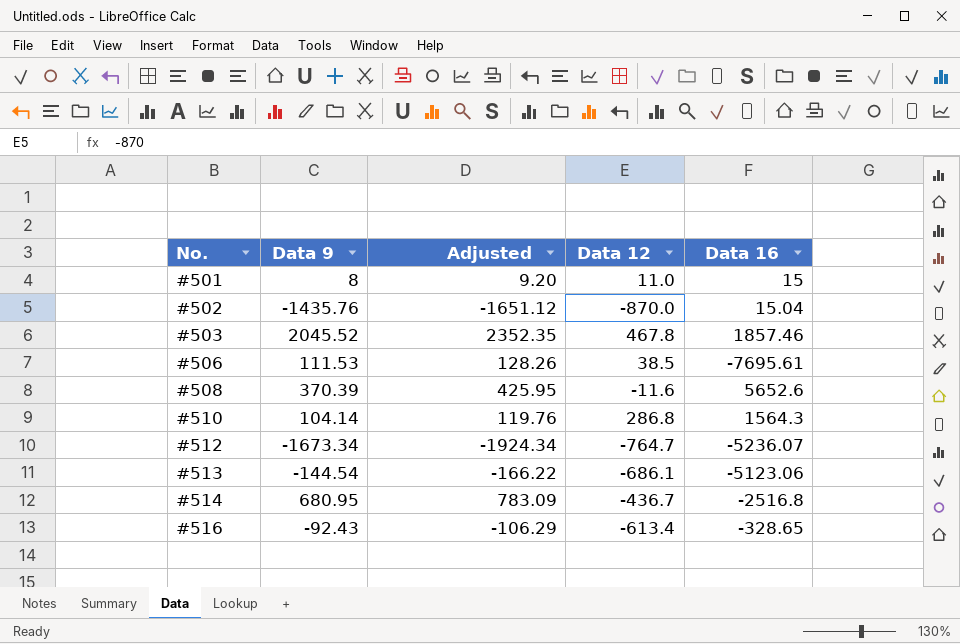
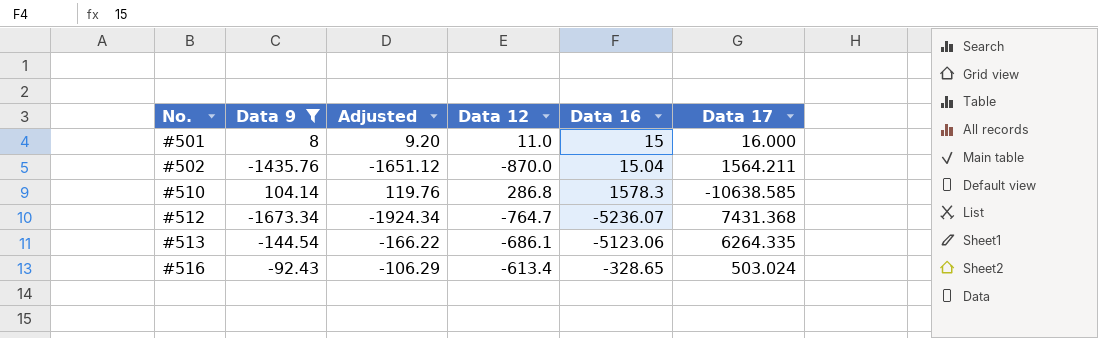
filter: none -> Data 9 <= 104.14
column Data 17 | position: none -> 6
#510 | Data 16: 1564.3 -> 1578.3

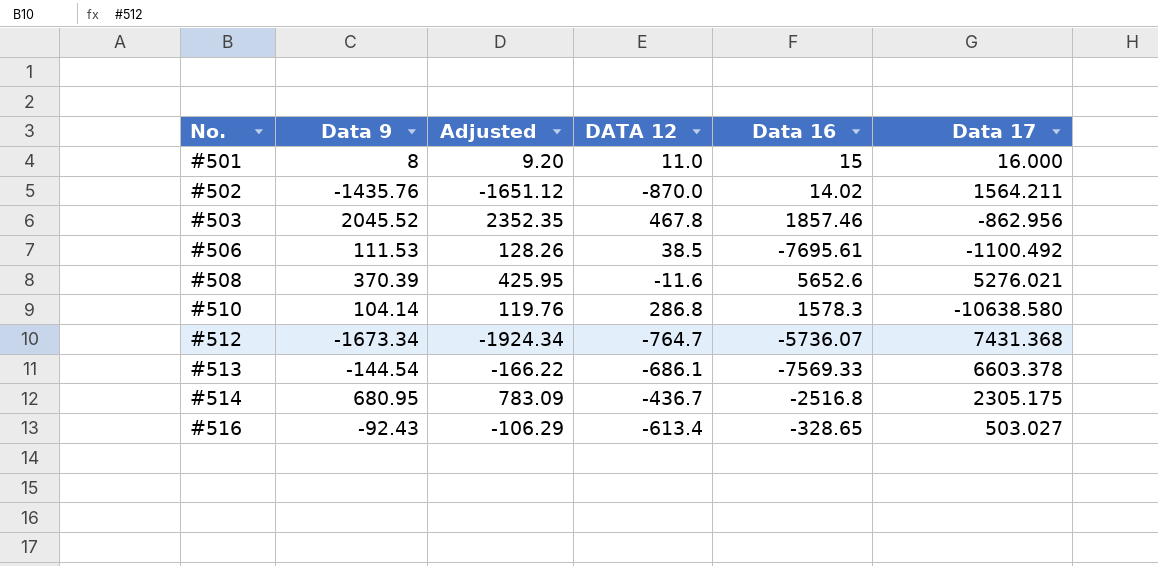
filter: Data 9 <= 104.14 -> none
column name: Data 12 -> DATA 12
#502 | Data 16: 15.04 -> 14.02
#510 | Data 17: -10638.585 -> -10638.580
#512 | Data 16: -5236.07 -> -5736.07
#513 | Data 16: -5123.06 -> -7569.33
#513 | Data 17: 6264.335 -> 6603.378
#516 | Data 17: 503.024 -> 503.027

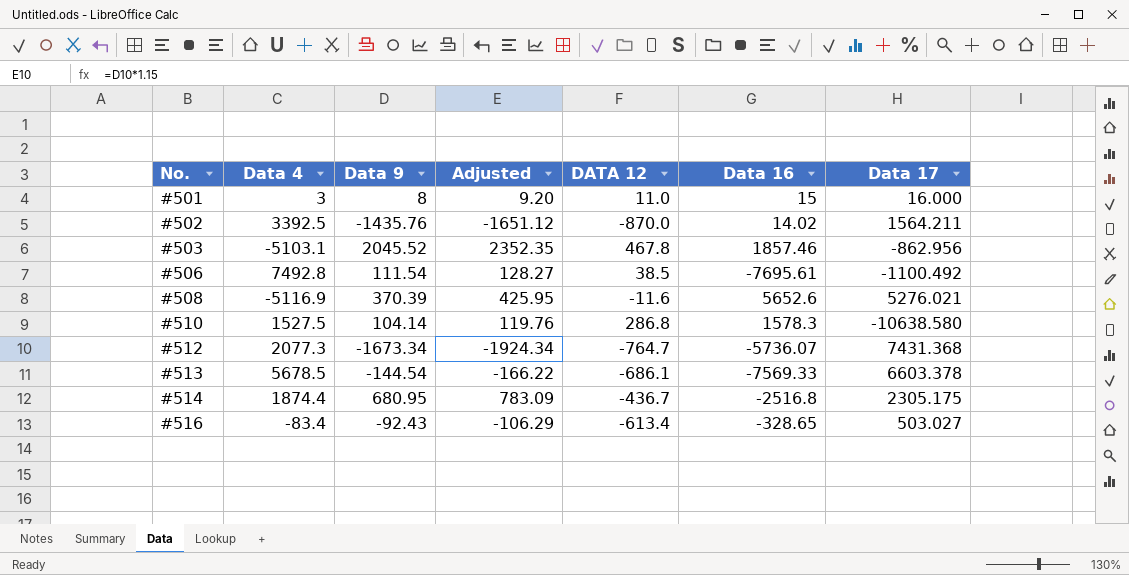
column Data 4 | position: none -> 2
#506 | Data 9: 111.53 -> 111.54
#506 | Adjusted: 128.26 -> 128.27

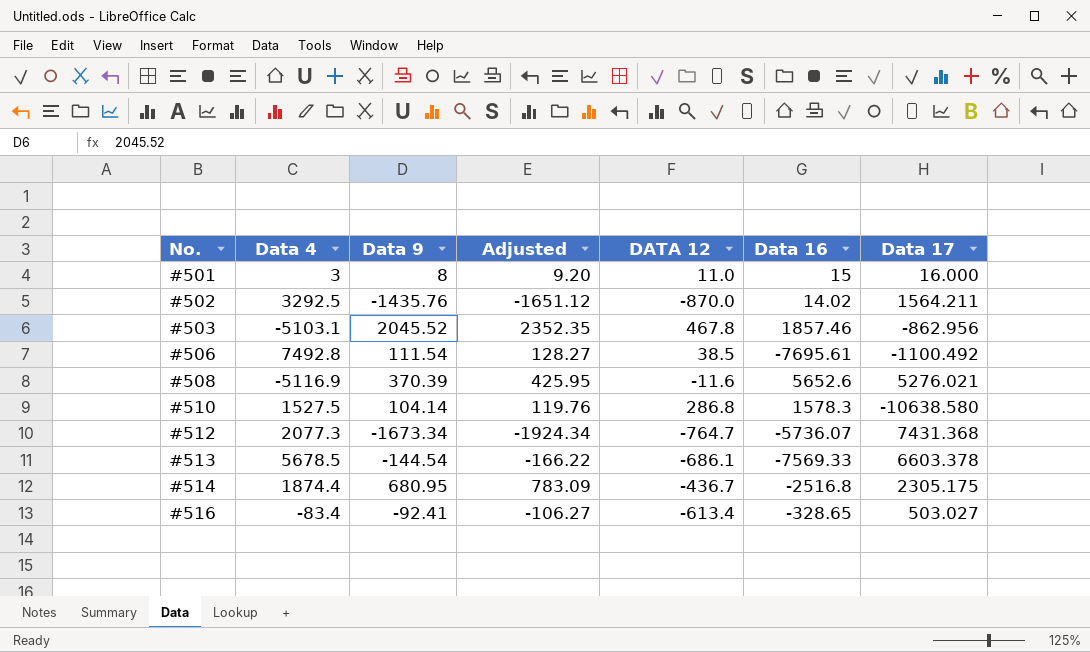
#502 | Data 4: 3392.5 -> 3292.5
#516 | Data 9: -92.43 -> -92.41
#516 | Adjusted: -106.29 -> -106.27

